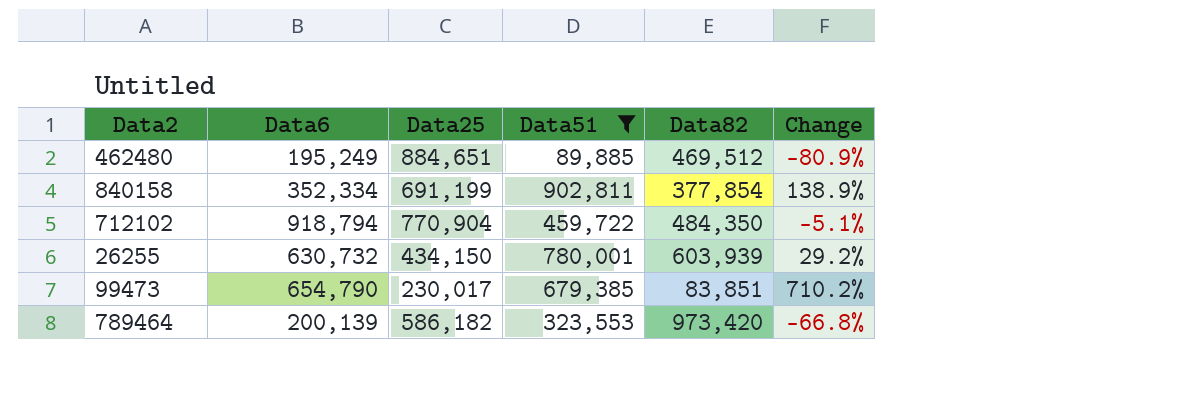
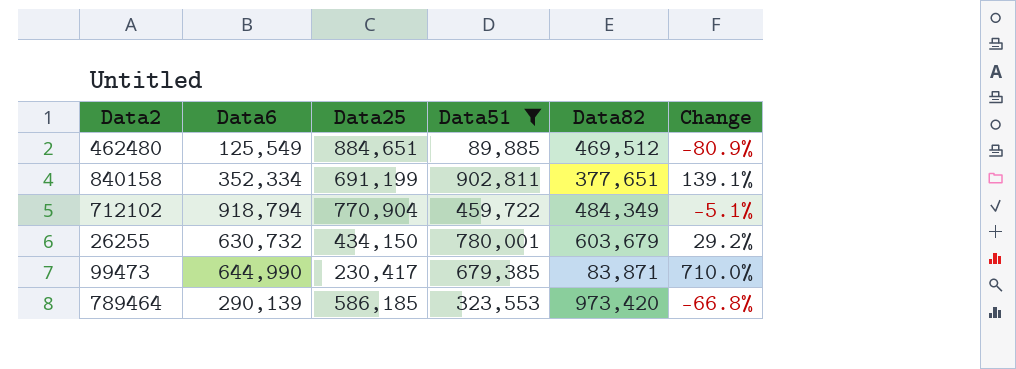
462480 | Data6: 195,249 -> 125,549
840158 | Data82: 377,854 -> 377,651
840158 | Change: 138.9% -> 139.1%
712102 | Data82: 484,350 -> 484,349
26255 | Data82: 603,939 -> 603,679
99473 | Data6: 654,790 -> 644,990
99473 | Data25: 230,017 -> 230,417
99473 | Data82: 83,851 -> 83,871
99473 | Change: 710.2% -> 710.0%
789464 | Data6: 200,139 -> 290,139
789464 | Data25: 586,182 -> 586,185

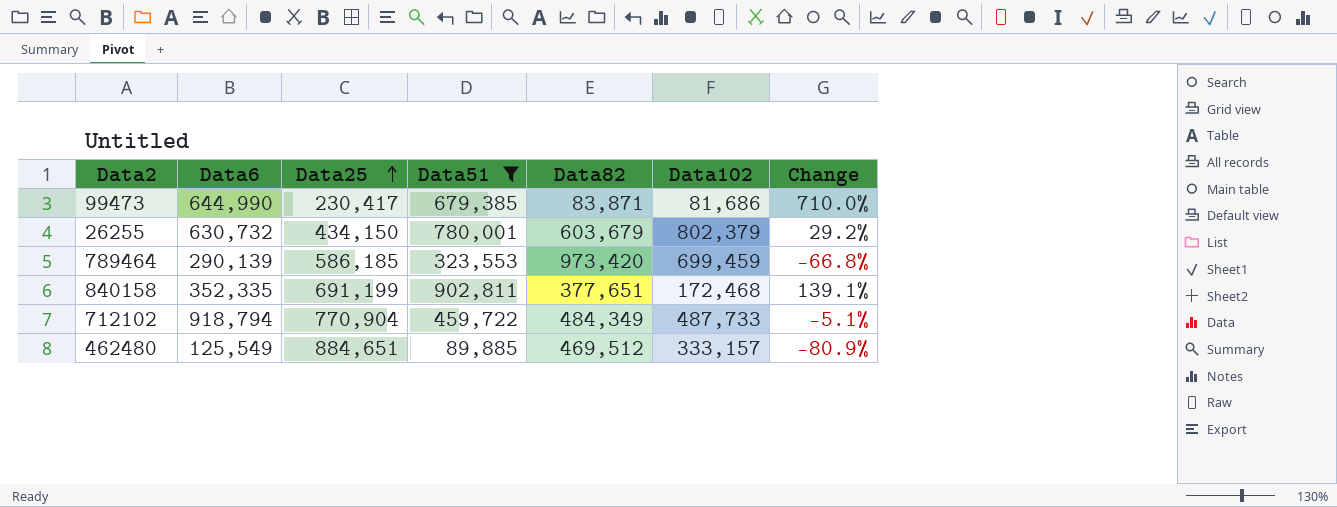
row order: none -> Data25 ascending
column Data102 | position: none -> 6
840158 | Data6: 352,334 -> 352,335

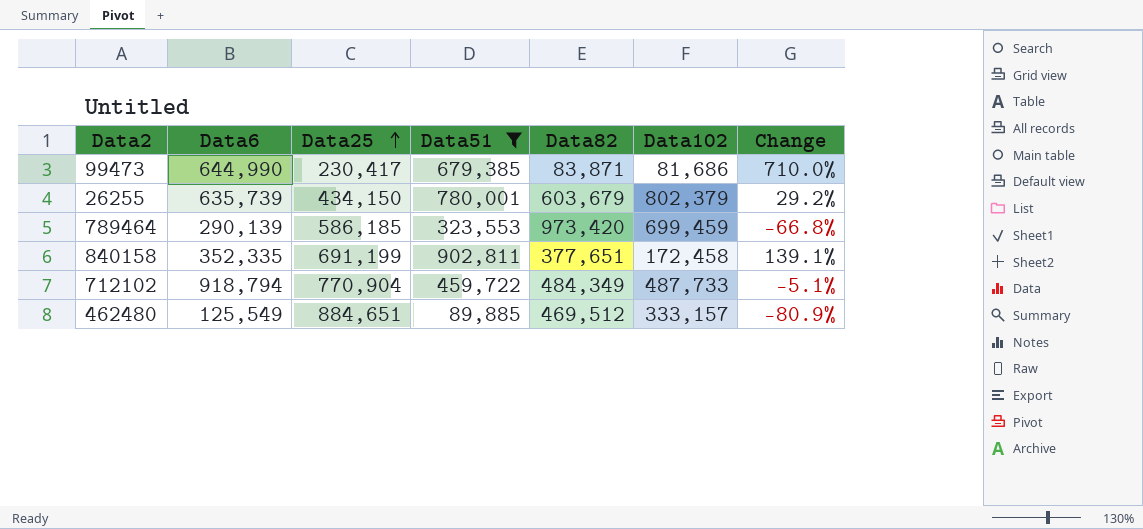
26255 | Data6: 630,732 -> 635,739
840158 | Data102: 172,468 -> 172,458

